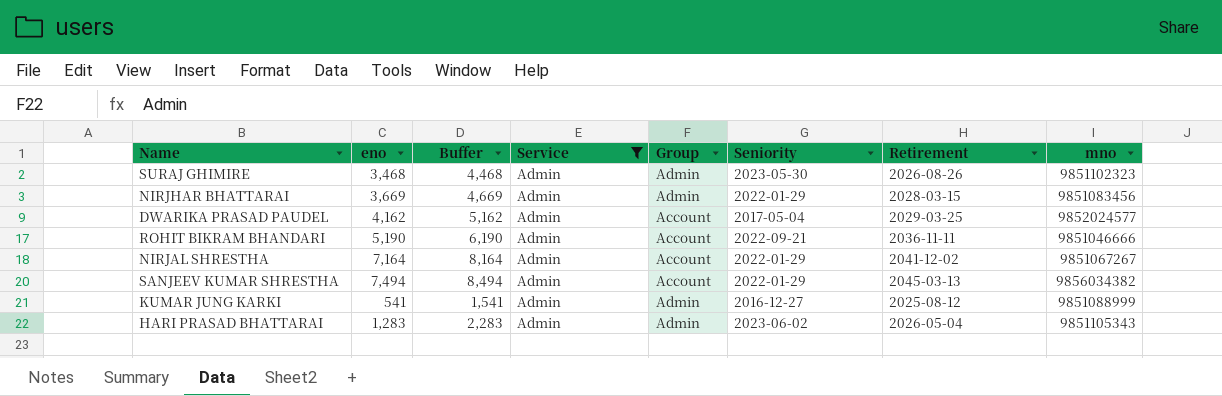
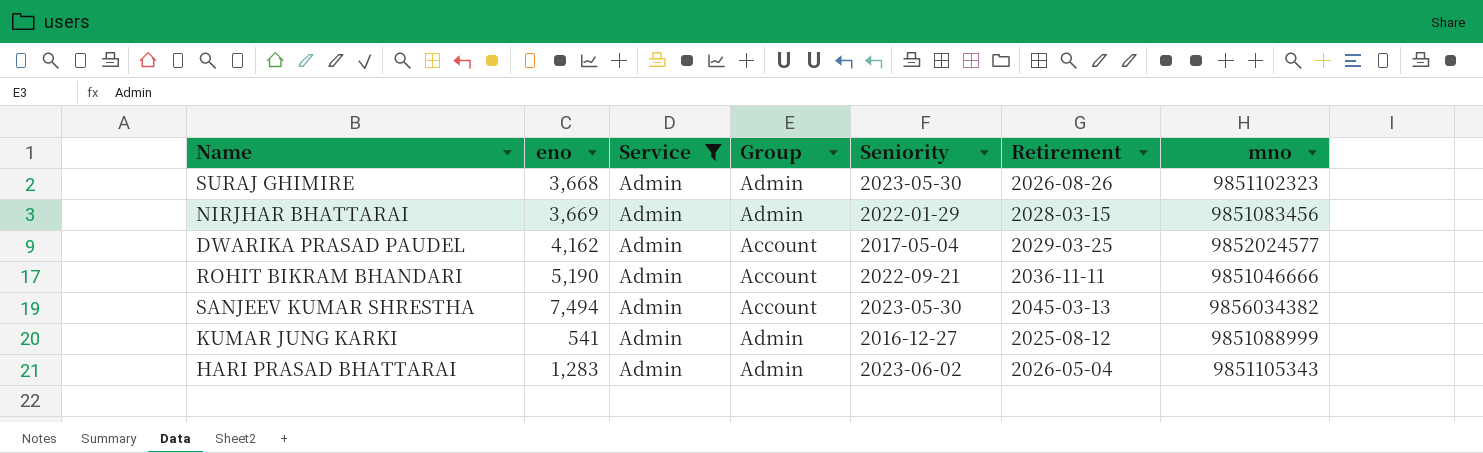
column Buffer | formula: [eno] + 1000 -> none
row NIRJAL SHRESTHA: 7,164 | 8,164 | Admin | Account | 2022-01-29 | 2041-12-02 | 9851067267 -> none
SURAJ GHIMIRE | eno: 3,468 -> 3,668
SANJEEV KUMAR SHRESTHA | Seniority: 2022-01-29 -> 2023-05-30

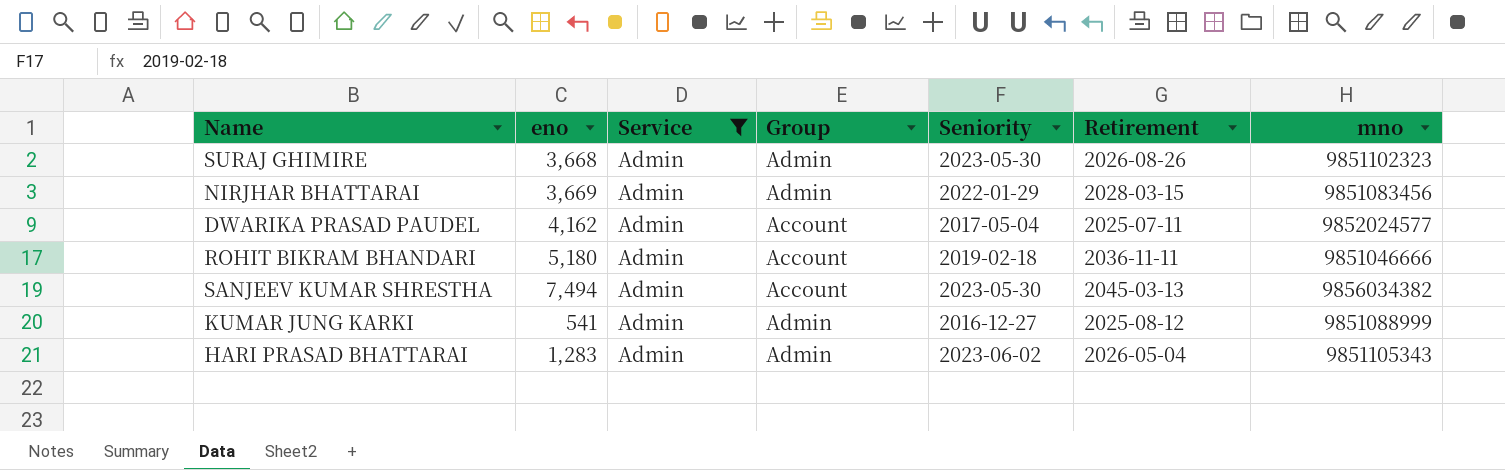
DWARIKA PRASAD PAUDEL | Retirement: 2029-03-25 -> 2025-07-11
ROHIT BIKRAM BHANDARI | eno: 5,190 -> 5,180
ROHIT BIKRAM BHANDARI | Seniority: 2022-09-21 -> 2019-02-18

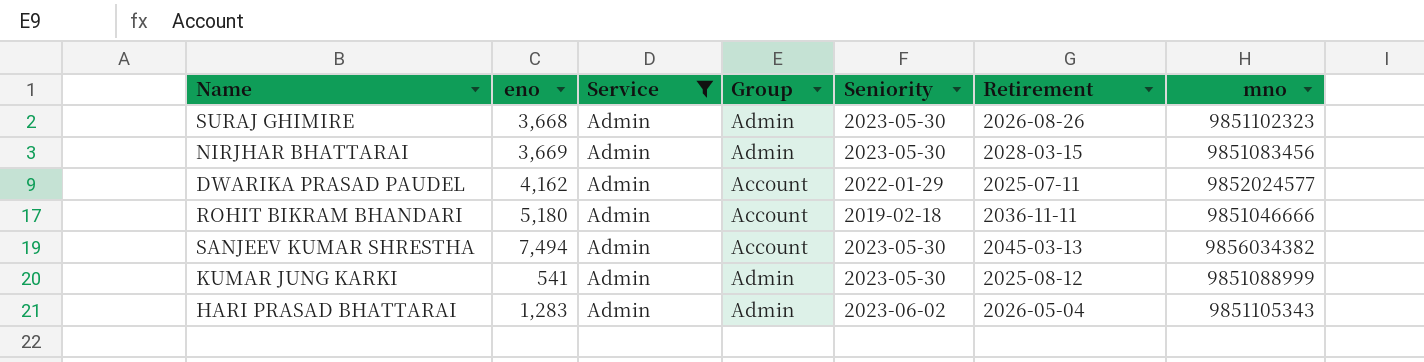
NIRJHAR BHATTARAI | Seniority: 2022-01-29 -> 2023-05-30
DWARIKA PRASAD PAUDEL | Seniority: 2017-05-04 -> 2022-01-29
KUMAR JUNG KARKI | Seniority: 2016-12-27 -> 2023-05-30

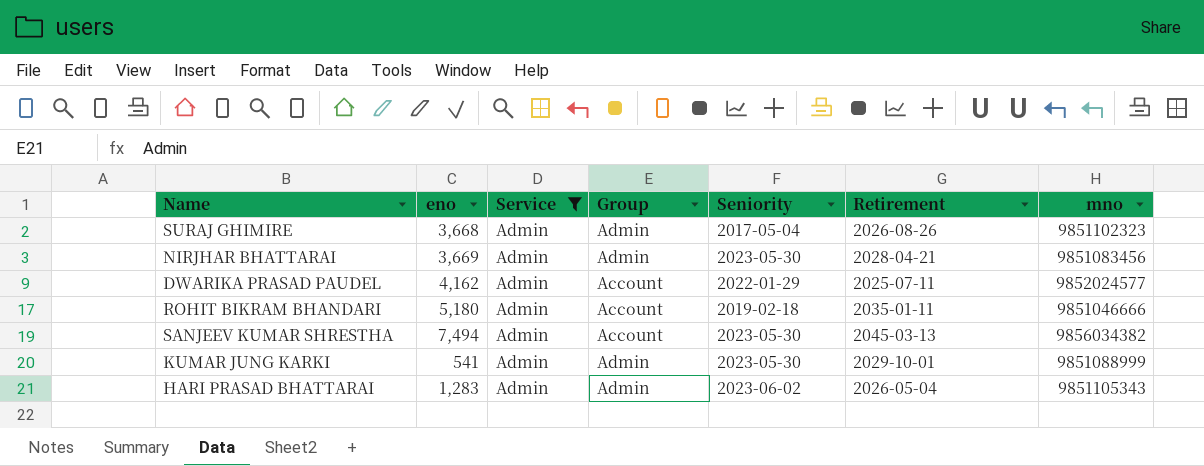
SURAJ GHIMIRE | Seniority: 2023-05-30 -> 2017-05-04
NIRJHAR BHATTARAI | Retirement: 2028-03-15 -> 2028-04-21
ROHIT BIKRAM BHANDARI | Retirement: 2036-11-11 -> 2035-01-11
KUMAR JUNG KARKI | Retirement: 2025-08-12 -> 2029-10-01

